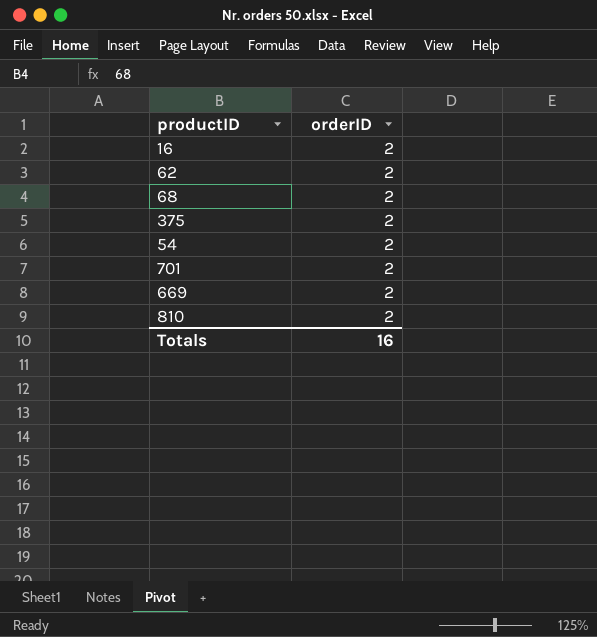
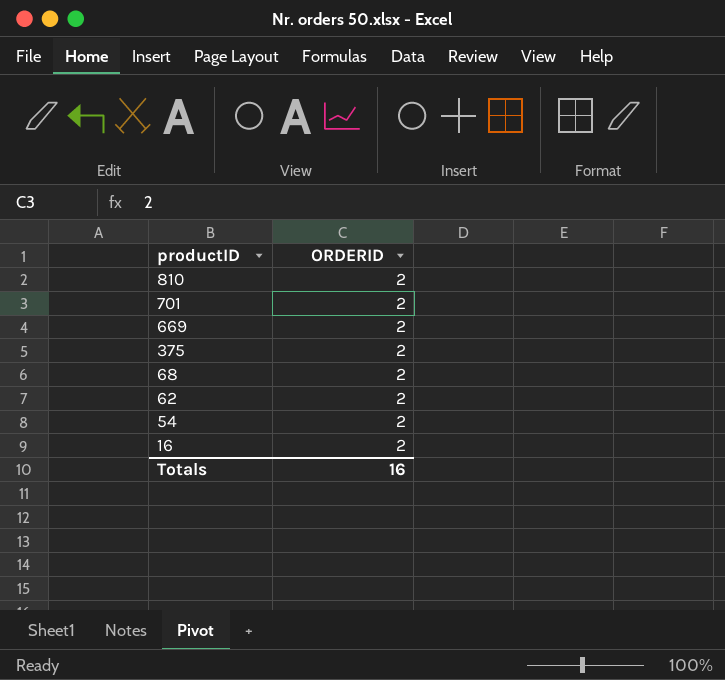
row order: none -> productID descending
column name: orderID -> ORDERID

